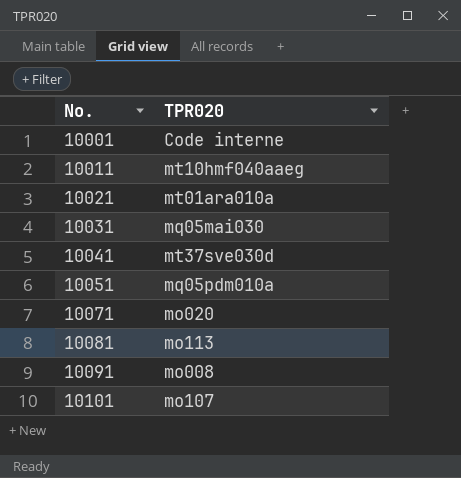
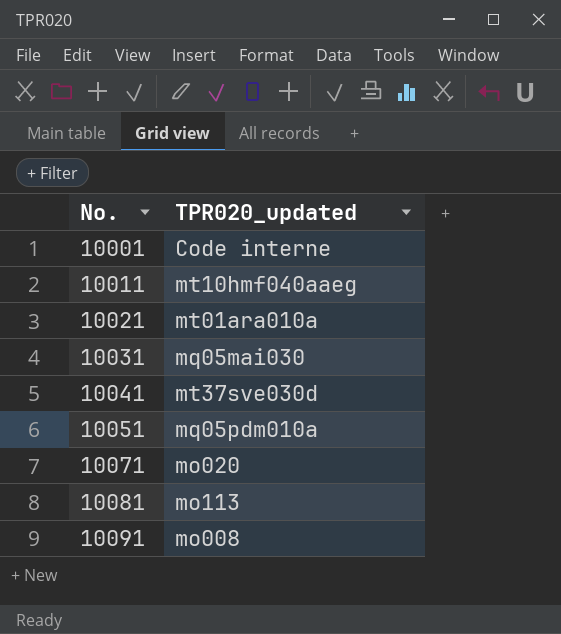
column name: TPR020 -> TPR020_updated
row 10101: mo107 -> none

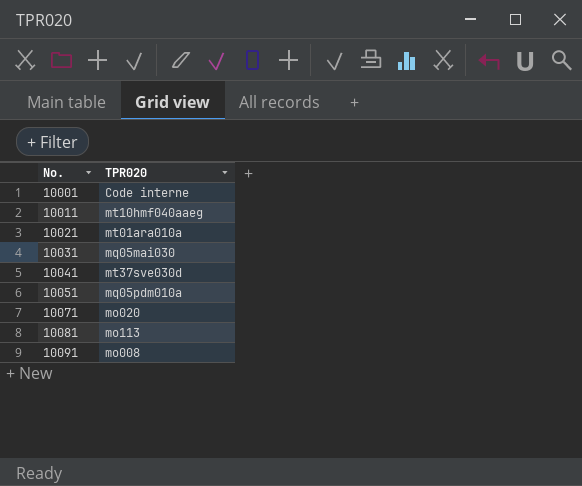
column name: TPR020_updated -> TPR020

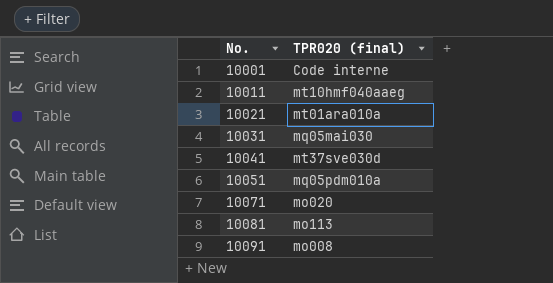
column name: TPR020 -> TPR020 (final)

